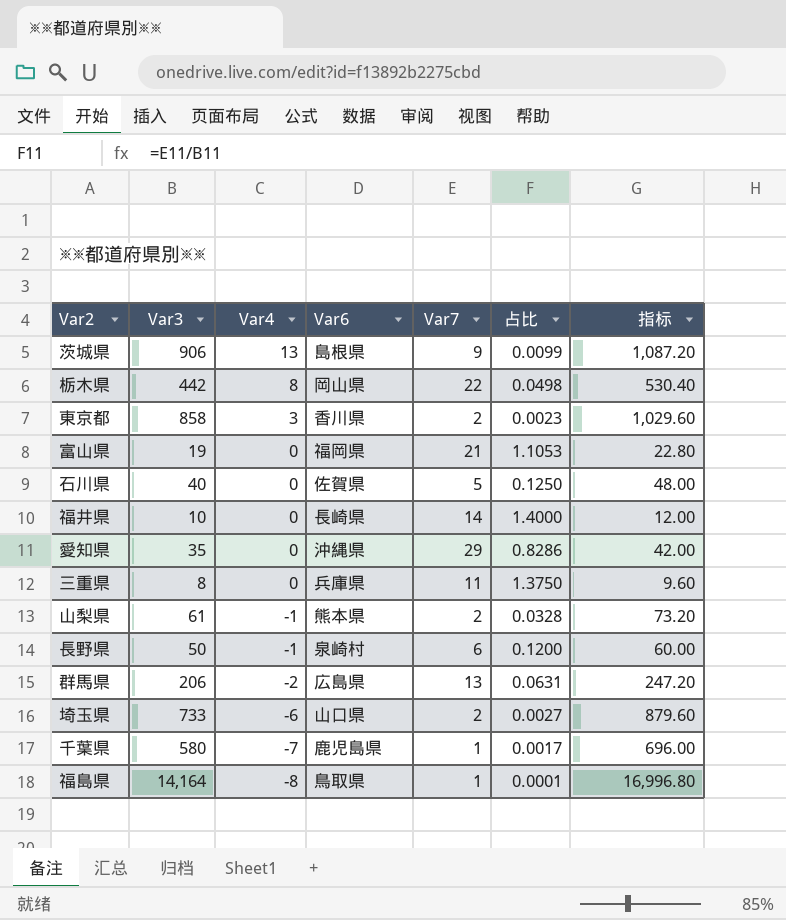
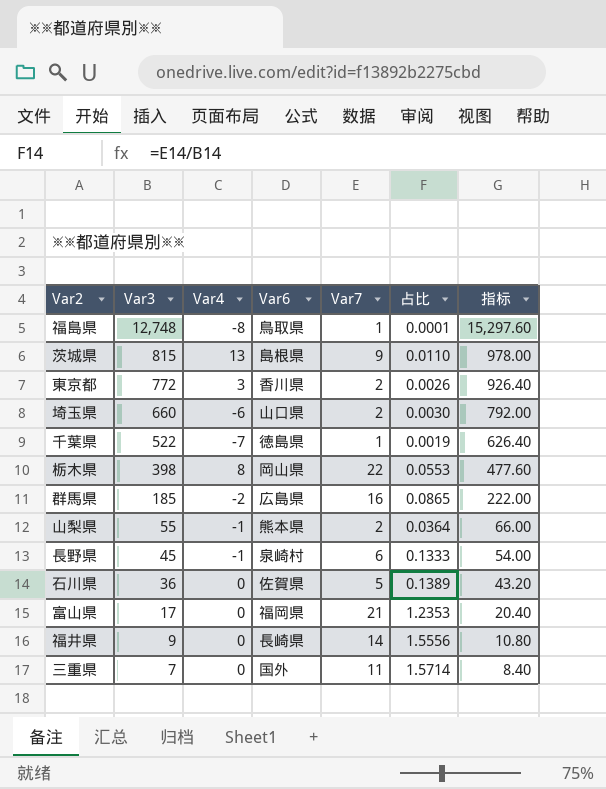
row order: Var4 descending -> Var3 descending
row 愛知県: 35 | 0 | 沖縄県 | 29 | 0.8286 | 42.00 -> none
福島県 | Var3: 14,164 -> 12,748
福島県 | 指标: 16,996.80 -> 15,297.60
茨城県 | Var3: 906 -> 815
茨城県 | 占比: 0.0099 -> 0.0110
茨城県 | 指标: 1,087.20 -> 978.00
東京都 | Var3: 858 -> 772
東京都 | 占比: 0.0023 -> 0.0026
東京都 | 指标: 1,029.60 -> 926.40
埼玉県 | Var3: 733 -> 660
埼玉県 | 占比: 0.0027 -> 0.0030
埼玉県 | 指标: 879.60 -> 792.00
千葉県 | Var3: 580 -> 522
千葉県 | Var6: 鹿児島県 -> 徳島県
千葉県 | 占比: 0.0017 -> 0.0019
千葉県 | 指标: 696.00 -> 626.40
栃木県 | Var3: 442 -> 398
栃木県 | 占比: 0.0498 -> 0.0553
栃木県 | 指标: 530.40 -> 477.60
群馬県 | Var3: 206 -> 185
群馬県 | Var7: 13 -> 16
群馬県 | 占比: 0.0631 -> 0.0865
群馬県 | 指标: 247.20 -> 222.00
山梨県 | Var3: 61 -> 55
山梨県 | 占比: 0.0328 -> 0.0364
山梨県 | 指标: 73.20 -> 66.00
長野県 | Var3: 50 -> 45
長野県 | 占比: 0.1200 -> 0.1333
長野県 | 指标: 60.00 -> 54.00
石川県 | Var3: 40 -> 36
石川県 | 占比: 0.1250 -> 0.1389
石川県 | 指标: 48.00 -> 43.20
富山県 | Var3: 19 -> 17
富山県 | 占比: 1.1053 -> 1.2353
富山県 | 指标: 22.80 -> 20.40
福井県 | Var3: 10 -> 9
福井県 | 占比: 1.4000 -> 1.5556
福井県 | 指标: 12.00 -> 10.80
三重県 | Var3: 8 -> 7
三重県 | Var6: 兵庫県 -> 国外
三重県 | 占比: 1.3750 -> 1.5714
三重県 | 指标: 9.60 -> 8.40

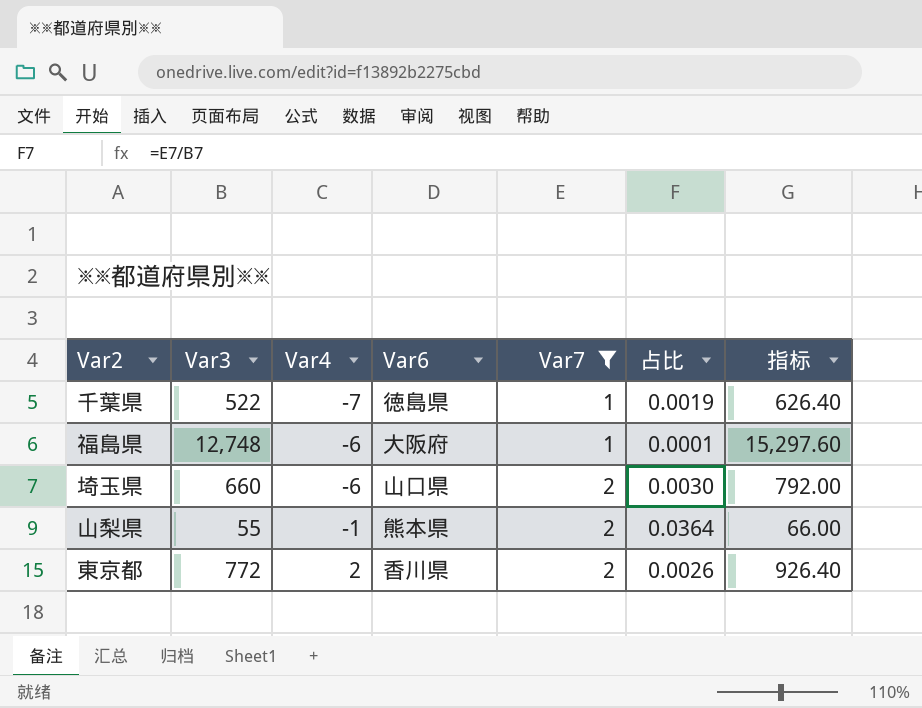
filter: none -> Var7 <= 2
row order: Var3 descending -> Var4 ascending
福島県 | Var4: -8 -> -6
福島県 | Var6: 鳥取県 -> 大阪府
東京都 | Var4: 3 -> 2

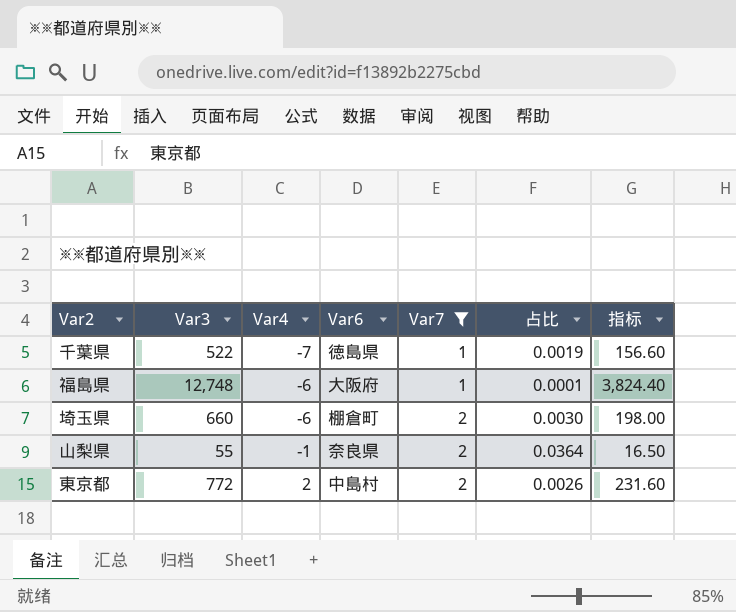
column 指标 | formula: [Var3] * 1.2 -> [Var3] * 0.3
埼玉県 | Var6: 山口県 -> 棚倉町
山梨県 | Var6: 熊本県 -> 奈良県
東京都 | Var6: 香川県 -> 中島村

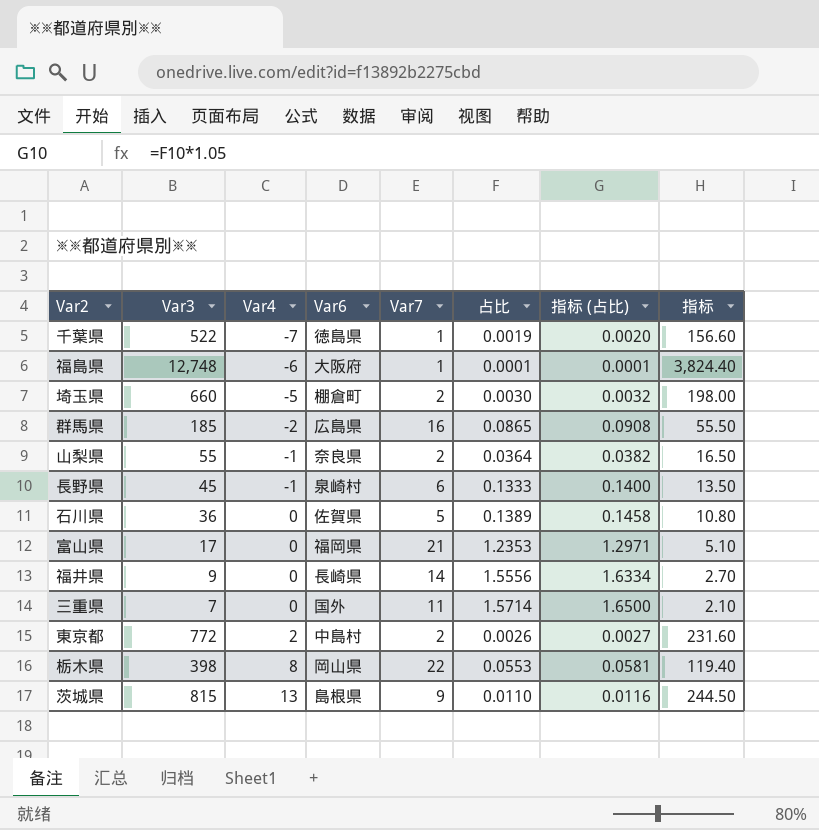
filter: Var7 <= 2 -> none
column 指标 (占比) | formula: none -> [占比] * 1.05
埼玉県 | Var4: -6 -> -5

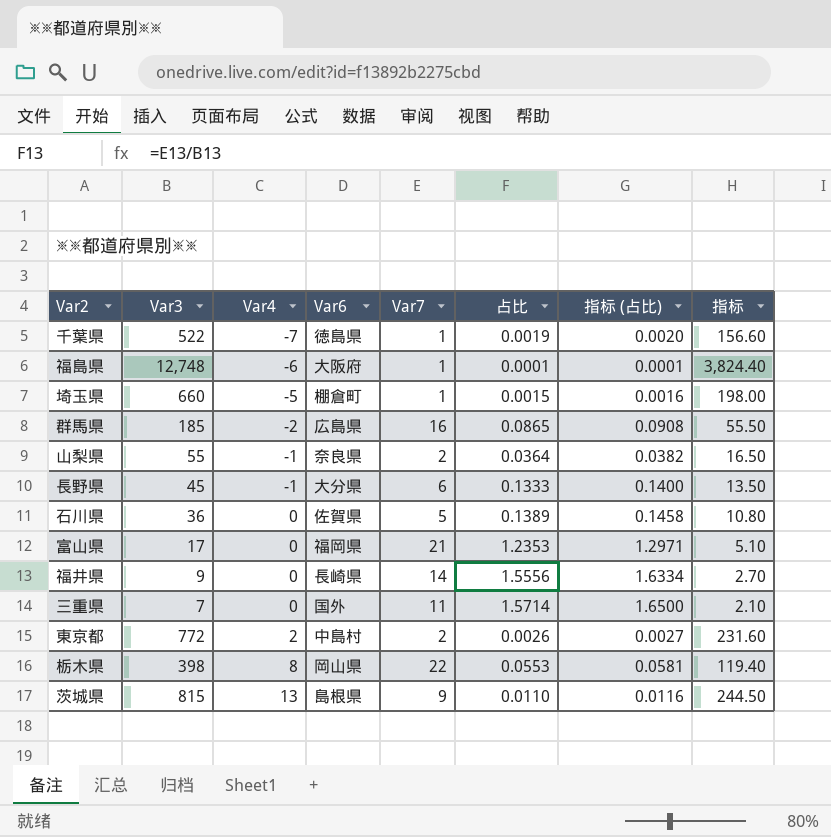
埼玉県 | Var7: 2 -> 1
埼玉県 | 占比: 0.0030 -> 0.0015
埼玉県 | 指标 (占比): 0.0032 -> 0.0016
長野県 | Var6: 泉崎村 -> 大分県

